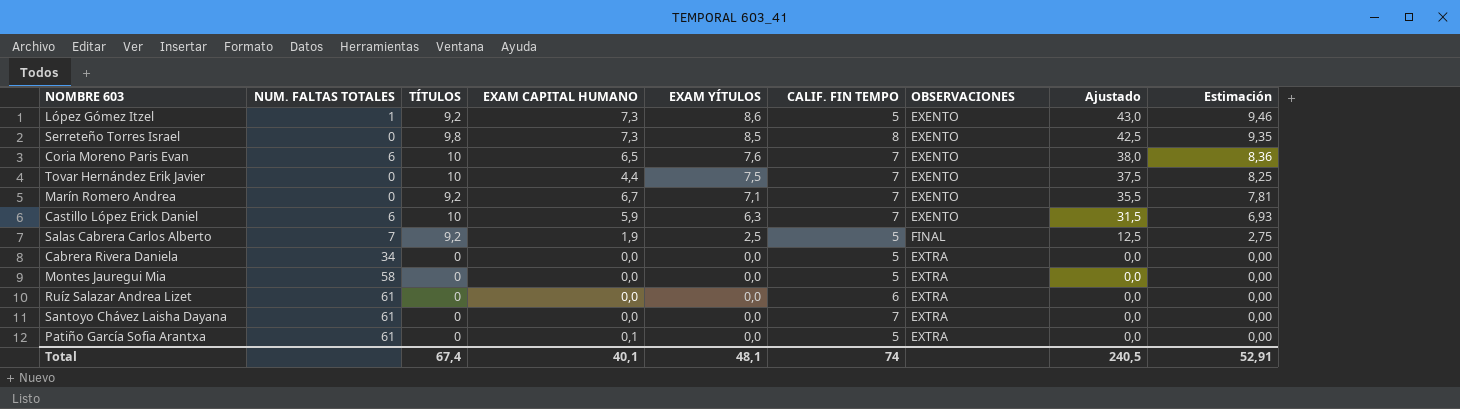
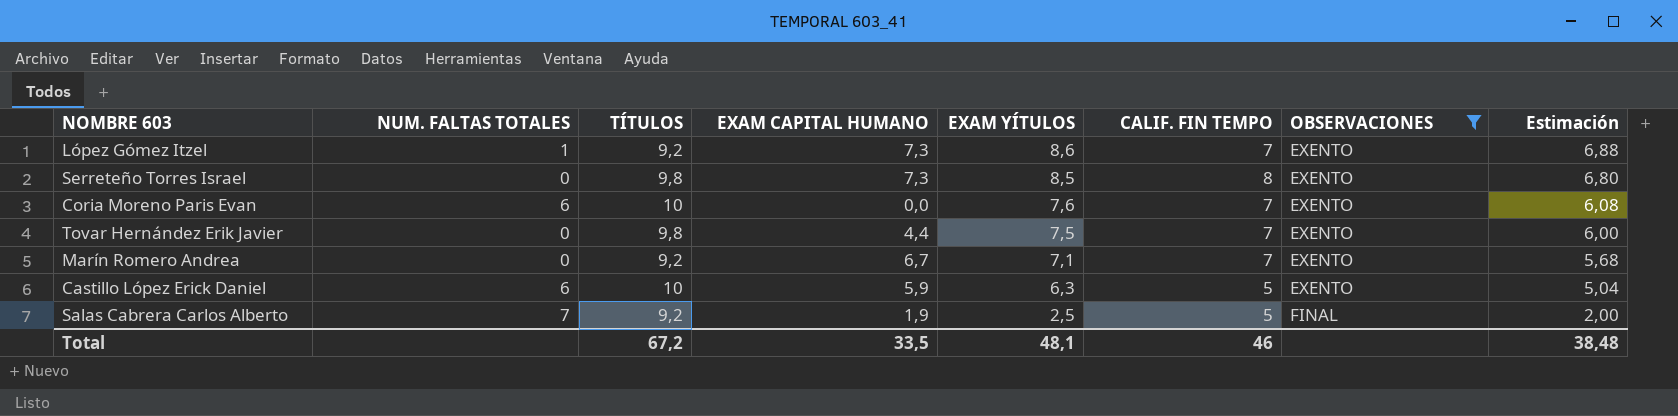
filter: none -> OBSERVACIONES != EXTRA
column Ajustado | formula: [EXAM YÍTULOS] * 5 -> none
column Estimación | formula: [EXAM YÍTULOS] * 1,1 -> [EXAM YÍTULOS] * 0,8
López Gómez Itzel | CALIF. FIN TEMPO: 5 -> 7
Coria Moreno Paris Evan | EXAM CAPITAL HUMANO: 6,5 -> 0,0
Tovar Hernández Erik Javier | TÍTULOS: 10 -> 9,8
Castillo López Erick Daniel | CALIF. FIN TEMPO: 7 -> 5
Total | TÍTULOS: 67,4 -> 67,2
Total | EXAM CAPITAL HUMANO: 40,1 -> 33,5
Total | CALIF. FIN TEMPO: 74 -> 46
Total | Estimación: 52,91 -> 38,48

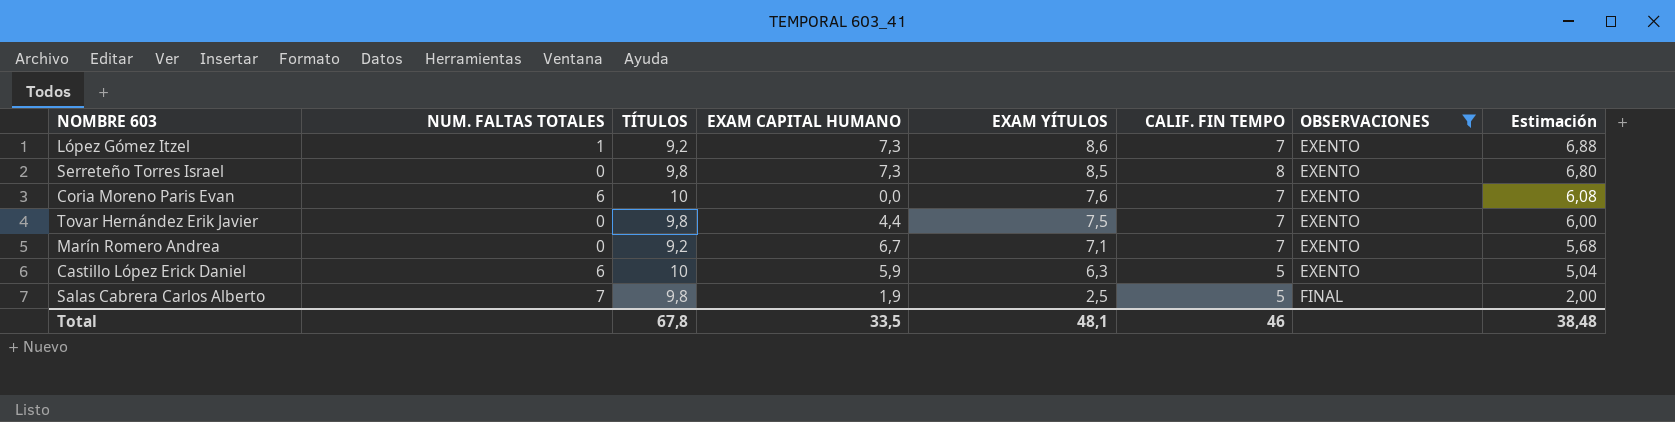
Salas Cabrera Carlos Alberto | TÍTULOS: 9,2 -> 9,8
Total | TÍTULOS: 67,2 -> 67,8

